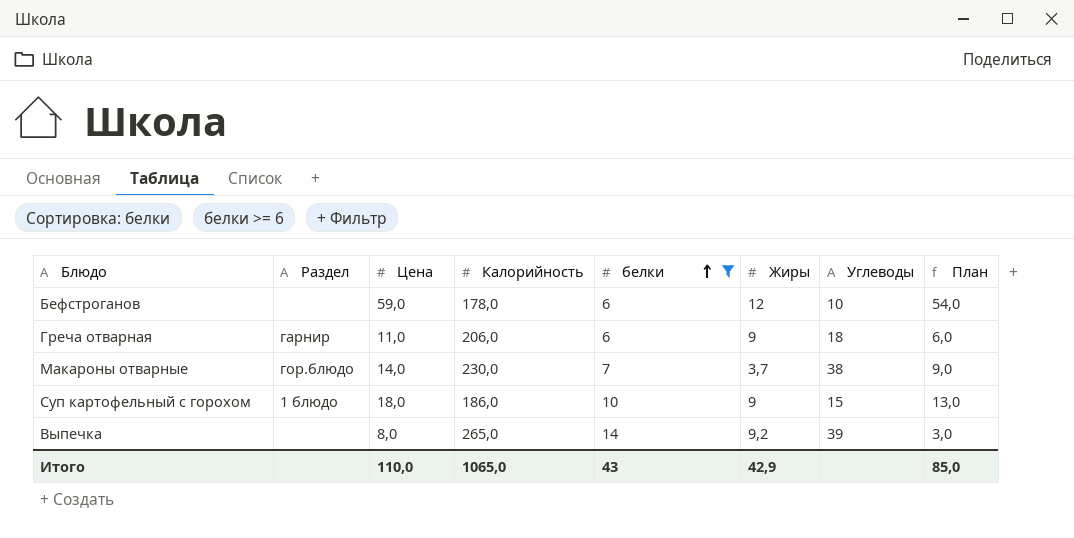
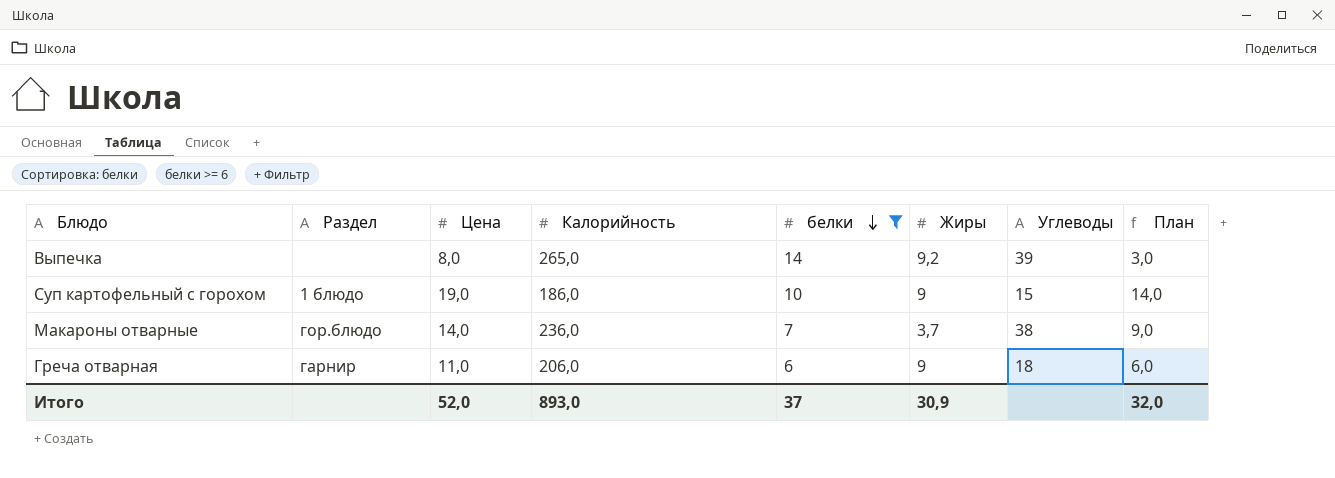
row order: белки ascending -> белки descending
row Бефстроганов: none | 59,0 | 178,0 | 6 | 12 | 10 | 54,0 -> none
Суп картофельный с горохом | Цена: 18,0 -> 19,0
Суп картофельный с горохом | План: 13,0 -> 14,0
Макароны отварные | Калорийность: 230,0 -> 236,0
Итого | Цена: 110,0 -> 52,0
Итого | Калорийность: 1065,0 -> 893,0
Итого | белки: 43 -> 37
Итого | Жиры: 42,9 -> 30,9
Итого | План: 85,0 -> 32,0

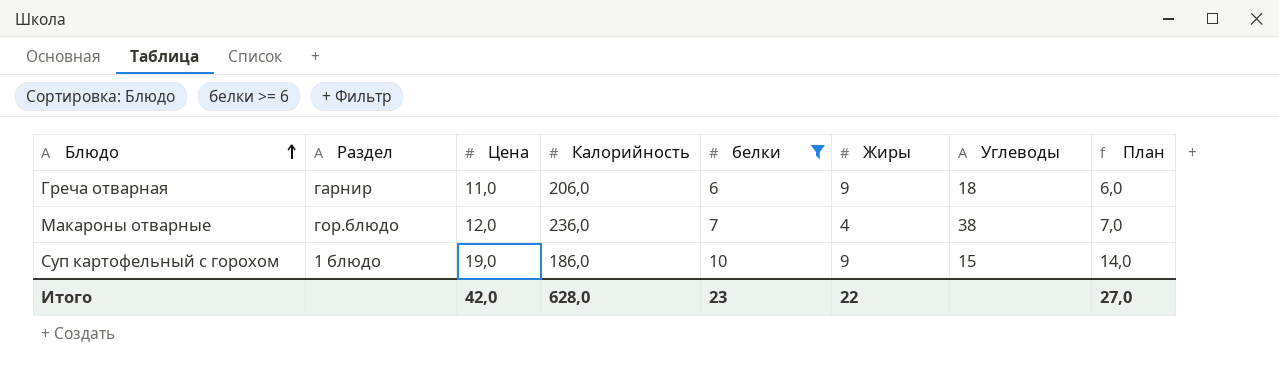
row order: белки descending -> Блюдо ascending
row Выпечка: none | 8,0 | 265,0 | 14 | 9,2 | 39 | 3,0 -> none
Макароны отварные | Цена: 14,0 -> 12,0
Макароны отварные | Жиры: 3,7 -> 4
Макароны отварные | План: 9,0 -> 7,0
Итого | Цена: 52,0 -> 42,0
Итого | Калорийность: 893,0 -> 628,0
Итого | белки: 37 -> 23
Итого | Жиры: 30,9 -> 22
Итого | План: 32,0 -> 27,0

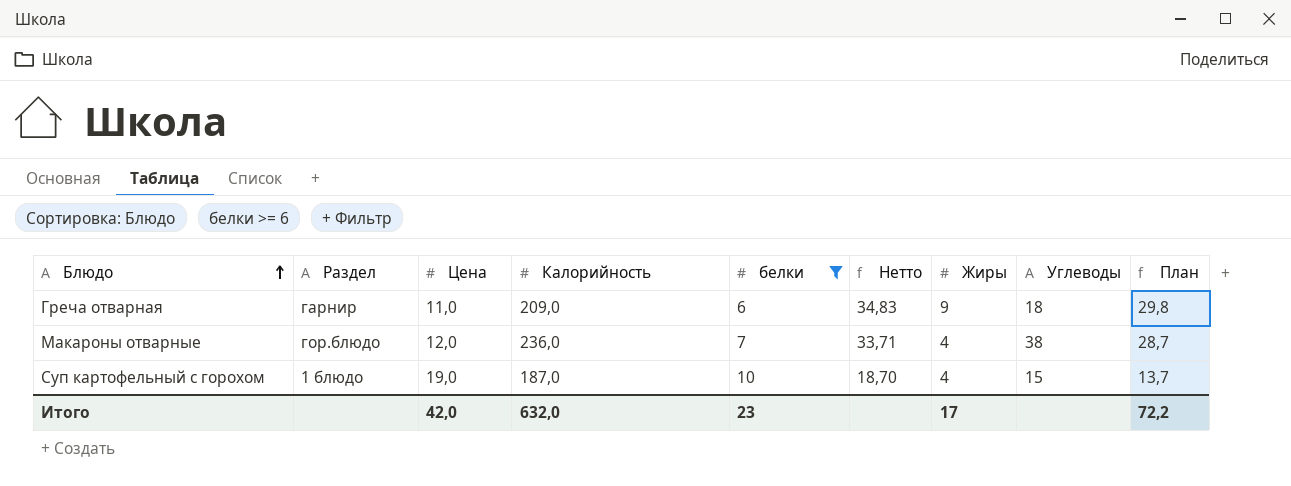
column Нетто | formula: none -> [Калорийность] / [белки]
column План | formula: [Цена] - 5 -> [Нетто] - 5
Греча отварная | Калорийность: 206,0 -> 209,0
Суп картофельный с горохом | Калорийность: 186,0 -> 187,0
Суп картофельный с горохом | Жиры: 9 -> 4
Итого | Калорийность: 628,0 -> 632,0
Итого | Жиры: 22 -> 17
Итого | План: 27,0 -> 72,2

